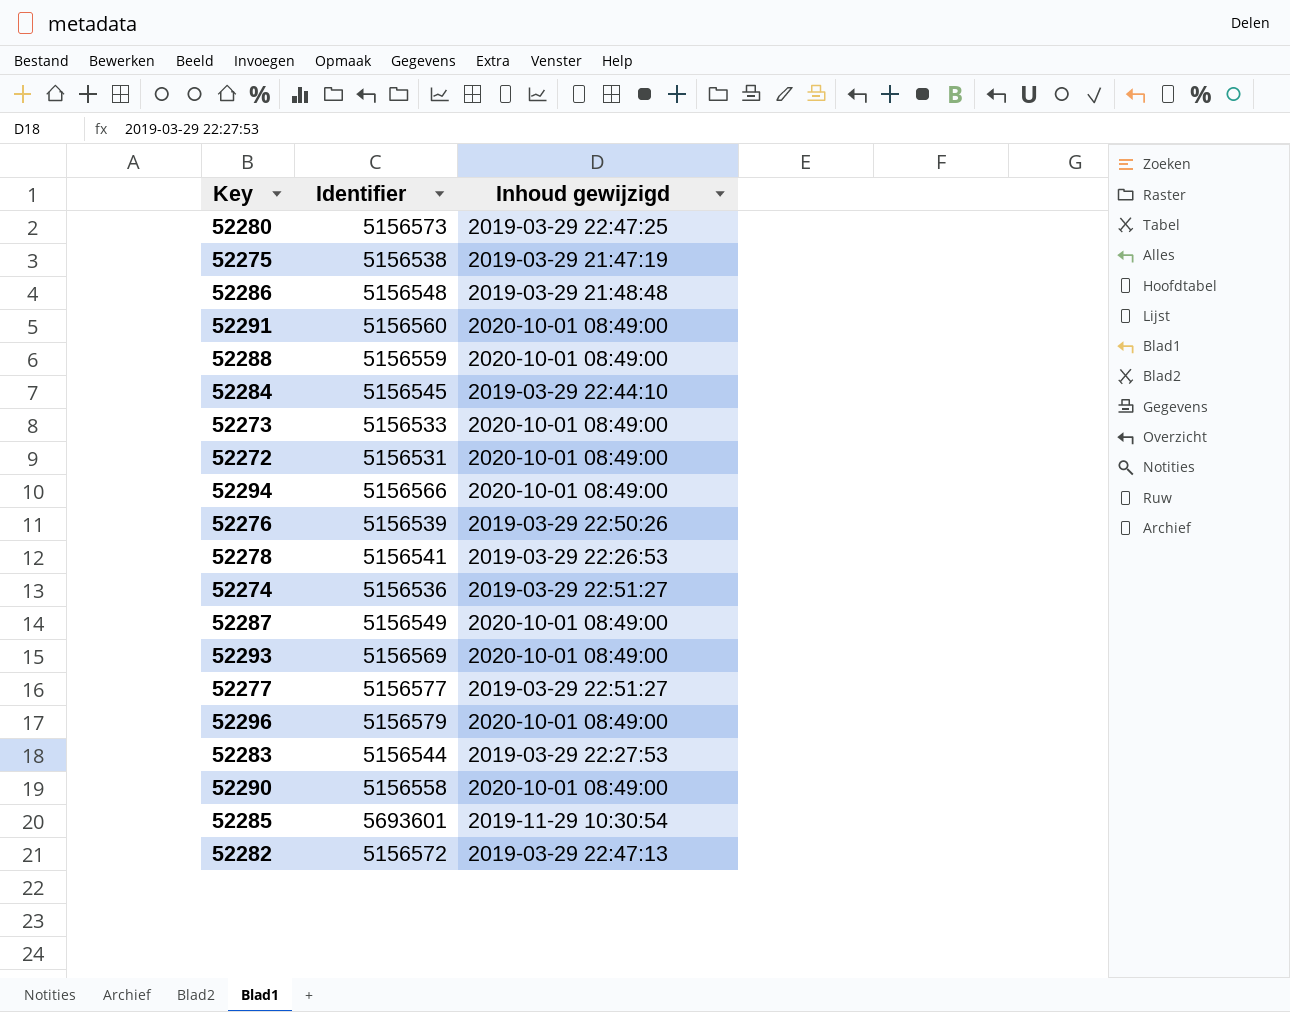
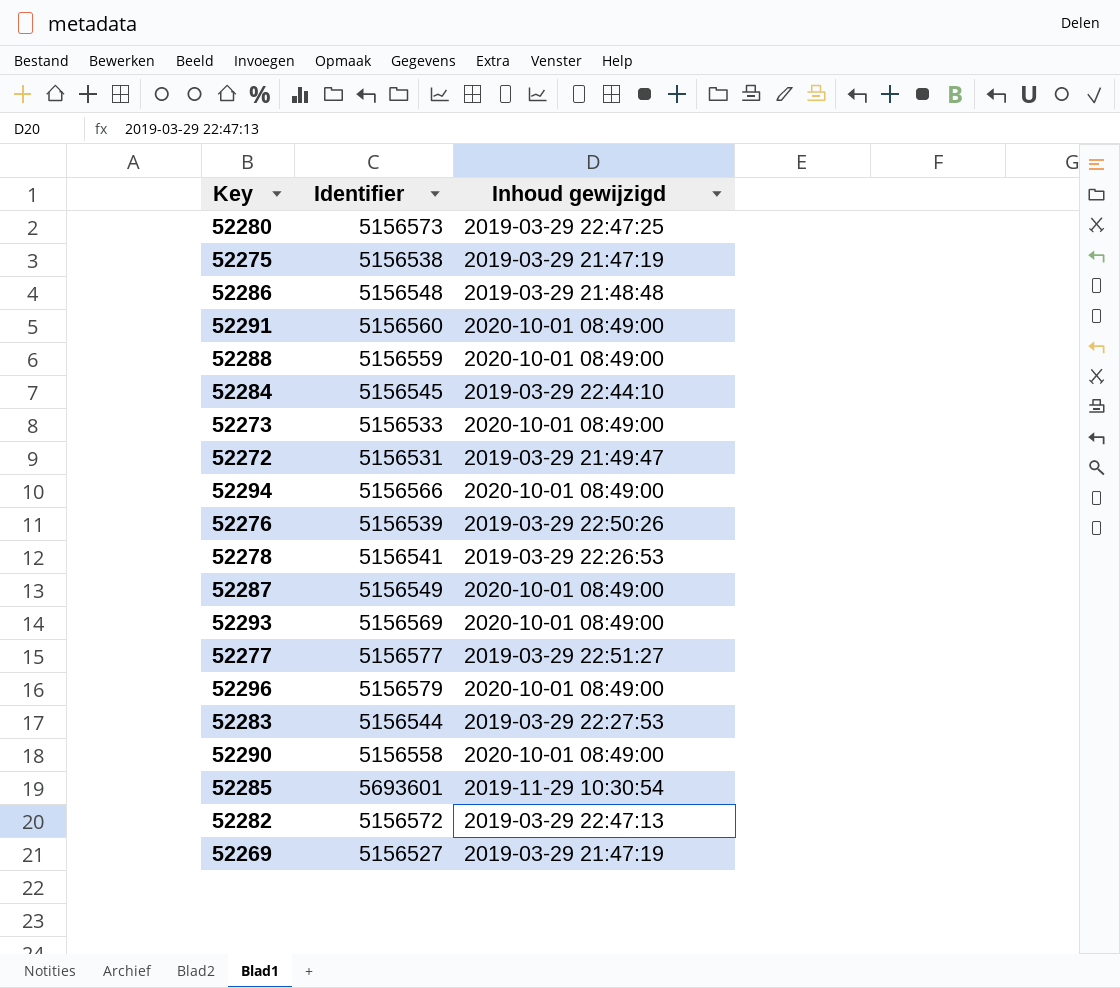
row 52274: 5156536 | 2019-03-29 22:51:27 -> none
52272 | Inhoud gewijzigd: 2020-10-01 08:49:00 -> 2019-03-29 21:49:47
row 52269: none -> 5156527 | 2019-03-29 21:47:19

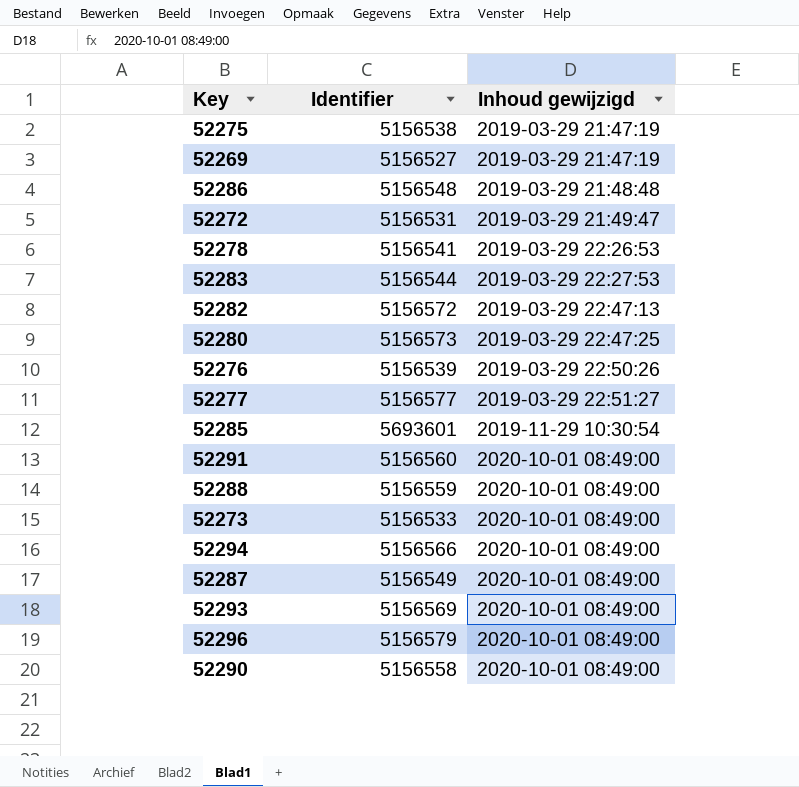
row order: none -> Inhoud gewijzigd ascending
row 52284: 5156545 | 2019-03-29 22:44:10 -> none

